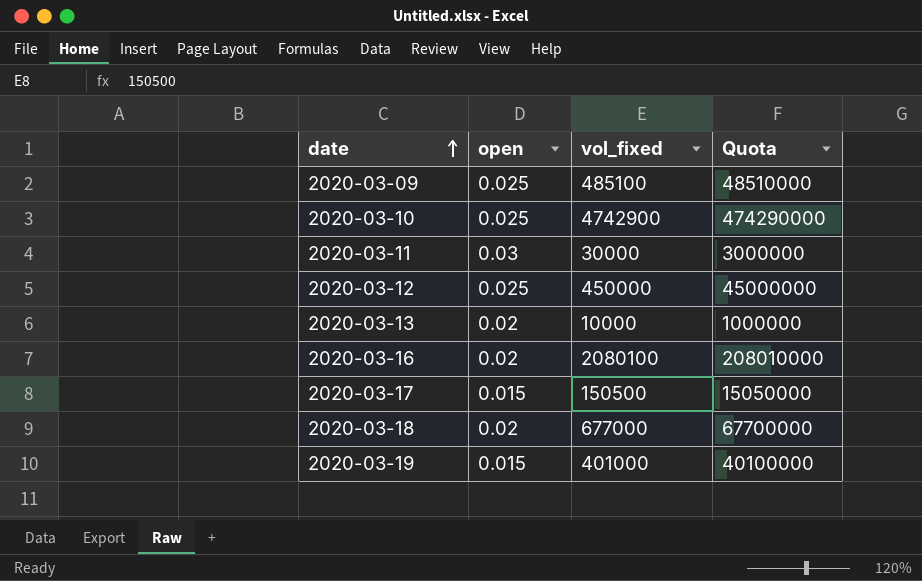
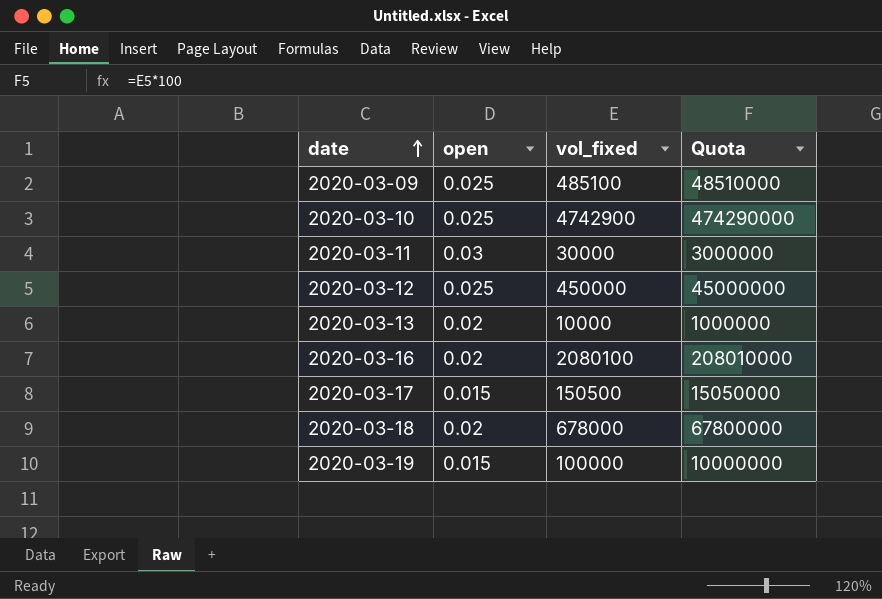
2020-03-18 | vol_fixed: 677000 -> 678000
2020-03-18 | Quota: 67700000 -> 67800000
2020-03-19 | vol_fixed: 401000 -> 100000
2020-03-19 | Quota: 40100000 -> 10000000

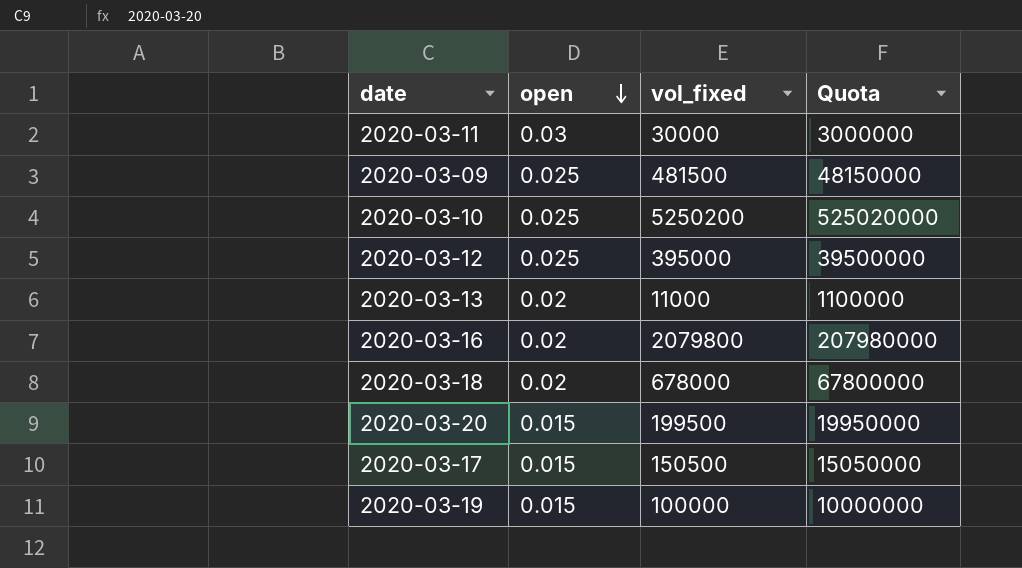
row order: date ascending -> open descending
2020-03-09 | vol_fixed: 485100 -> 481500
2020-03-09 | Quota: 48510000 -> 48150000
2020-03-10 | vol_fixed: 4742900 -> 5250200
2020-03-10 | Quota: 474290000 -> 525020000
2020-03-12 | vol_fixed: 450000 -> 395000
2020-03-12 | Quota: 45000000 -> 39500000
2020-03-13 | vol_fixed: 10000 -> 11000
2020-03-13 | Quota: 1000000 -> 1100000
2020-03-16 | vol_fixed: 2080100 -> 2079800
2020-03-16 | Quota: 208010000 -> 207980000
row 2020-03-20: none -> 0.015 | 199500 | 19950000

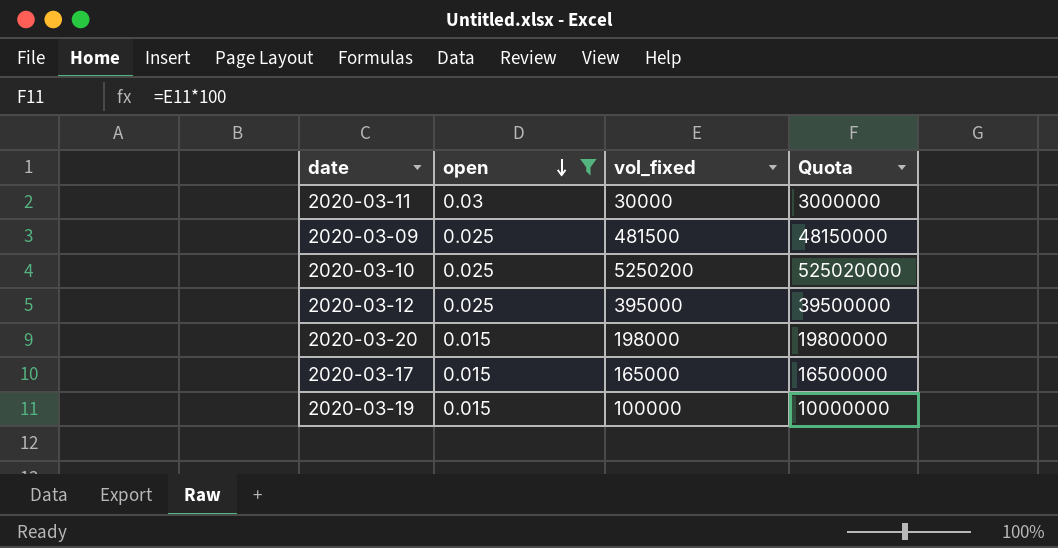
filter: none -> open != 0.02
2020-03-20 | vol_fixed: 199500 -> 198000
2020-03-20 | Quota: 19950000 -> 19800000
2020-03-17 | vol_fixed: 150500 -> 165000
2020-03-17 | Quota: 15050000 -> 16500000

